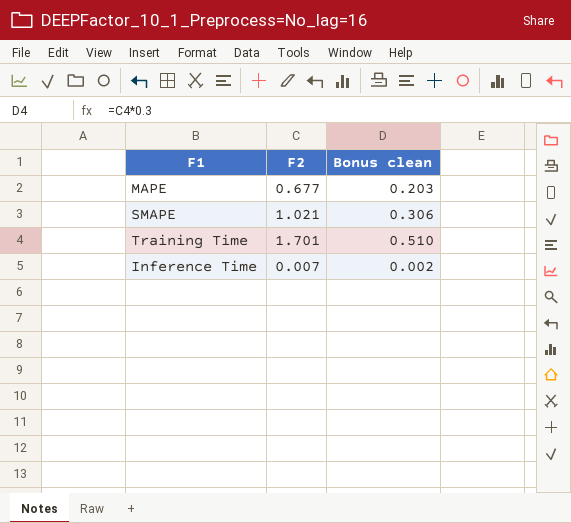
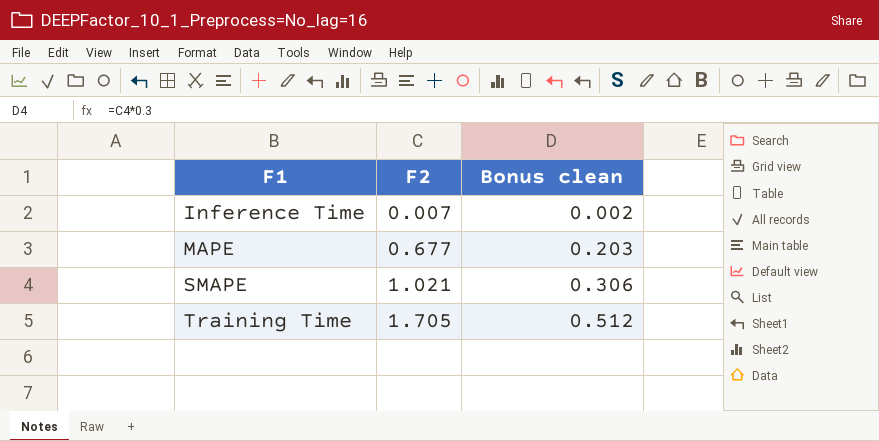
row order: none -> F1 ascending
Training Time | F2: 1.701 -> 1.705
Training Time | Bonus clean: 0.510 -> 0.512

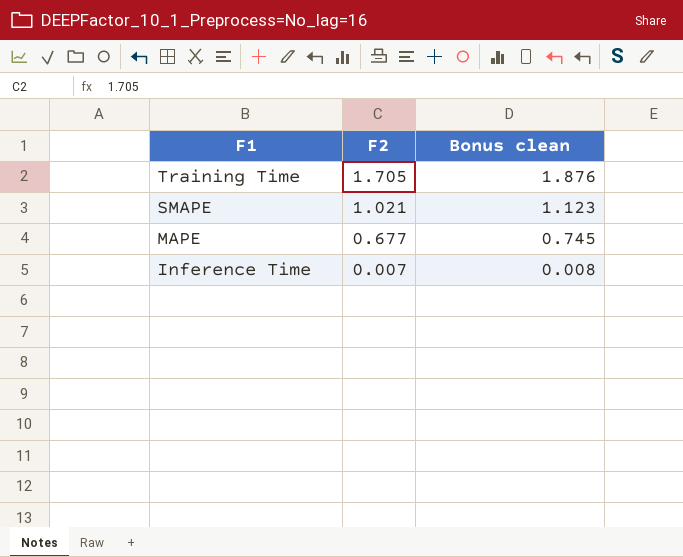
row order: F1 ascending -> F1 descending
column Bonus clean | formula: [F2] * 0.3 -> [F2] * 1.1

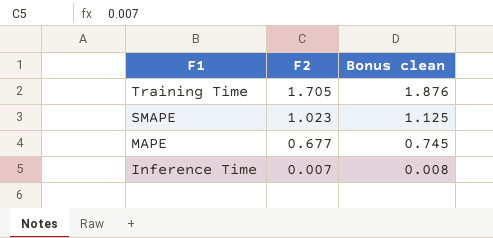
SMAPE | F2: 1.021 -> 1.023
SMAPE | Bonus clean: 1.123 -> 1.125

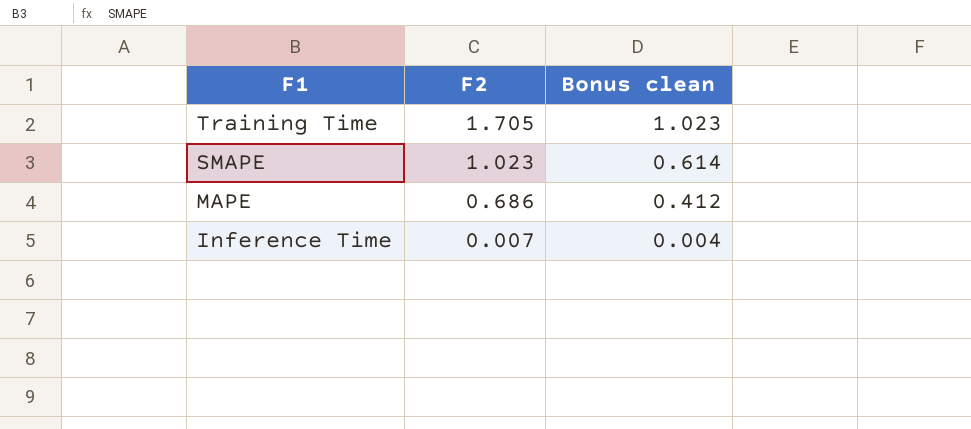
column Bonus clean | formula: [F2] * 1.1 -> [F2] * 0.6
MAPE | F2: 0.677 -> 0.686

